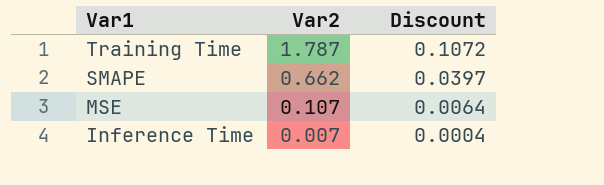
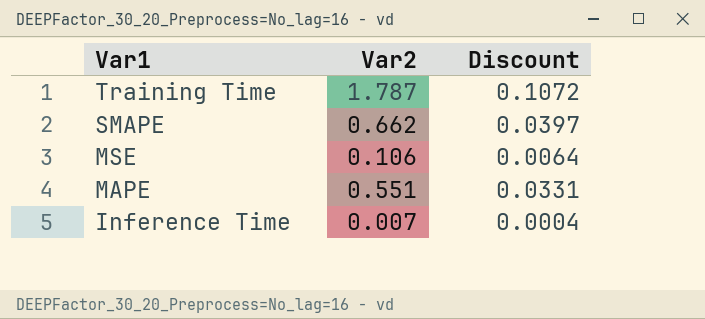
MSE | Var2: 0.107 -> 0.106
row MAPE: none -> 0.551 | 0.0331

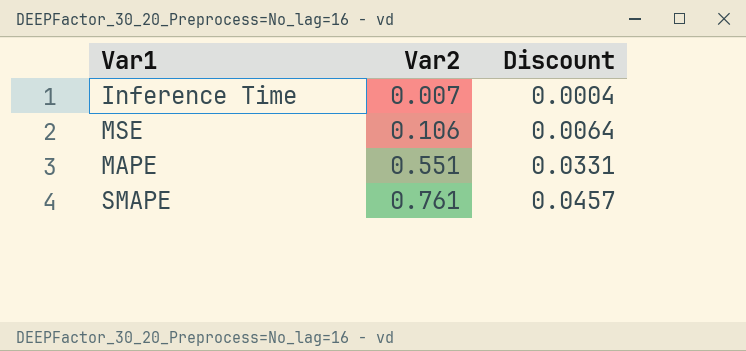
row order: Var1 descending -> Var2 ascending
row Training Time: 1.787 | 0.1072 -> none
SMAPE | Var2: 0.662 -> 0.761
SMAPE | Discount: 0.0397 -> 0.0457

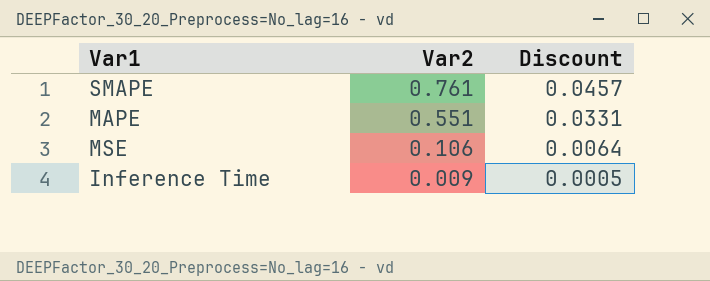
row order: Var2 ascending -> Var2 descending
Inference Time | Var2: 0.007 -> 0.009
Inference Time | Discount: 0.0004 -> 0.0005

